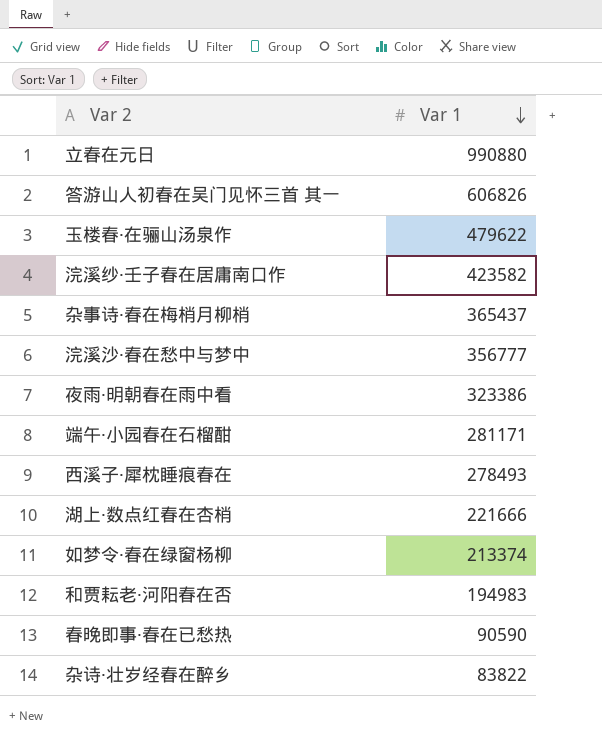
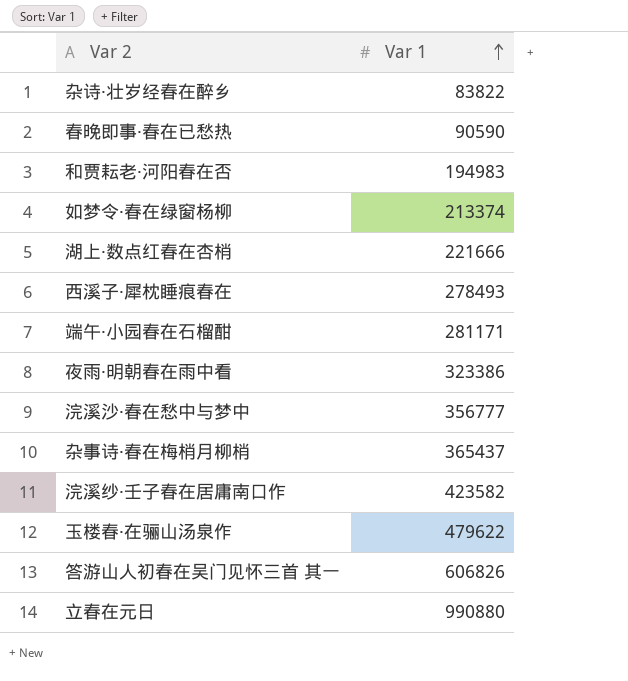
row order: Var 1 descending -> Var 1 ascending

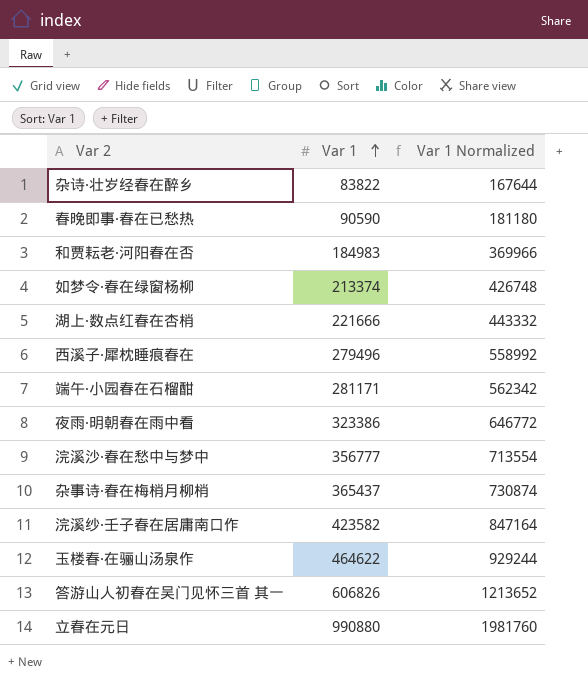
column Var 1 Normalized | formula: none -> [Var 1] * 2
和贾耘老·河阳春在否 | Var 1: 194983 -> 184983
西溪子·犀枕睡痕春在 | Var 1: 278493 -> 279496
玉楼春·在骊山汤泉作 | Var 1: 479622 -> 464622

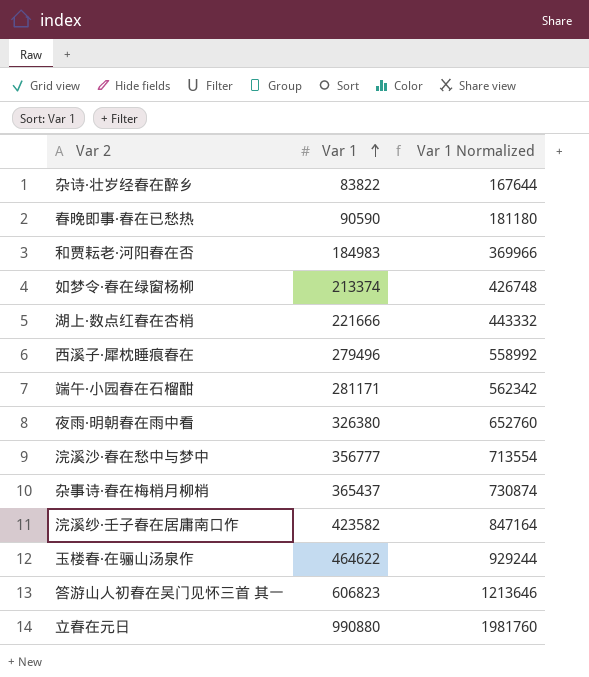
夜雨·明朝春在雨中看 | Var 1: 323386 -> 326380
夜雨·明朝春在雨中看 | Var 1 Normalized: 646772 -> 652760
答游山人初春在吴门见怀三首 其一 | Var 1: 606826 -> 606823
答游山人初春在吴门见怀三首 其一 | Var 1 Normalized: 1213652 -> 1213646

